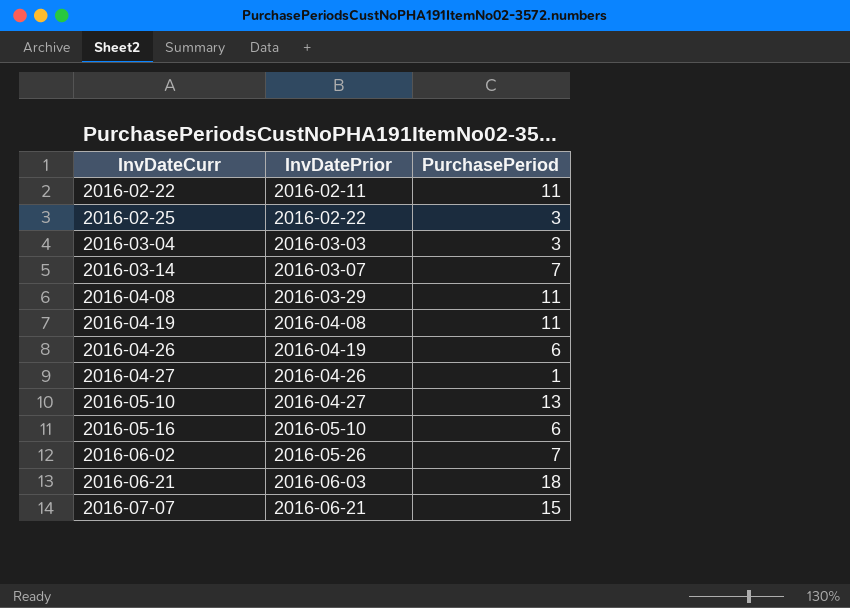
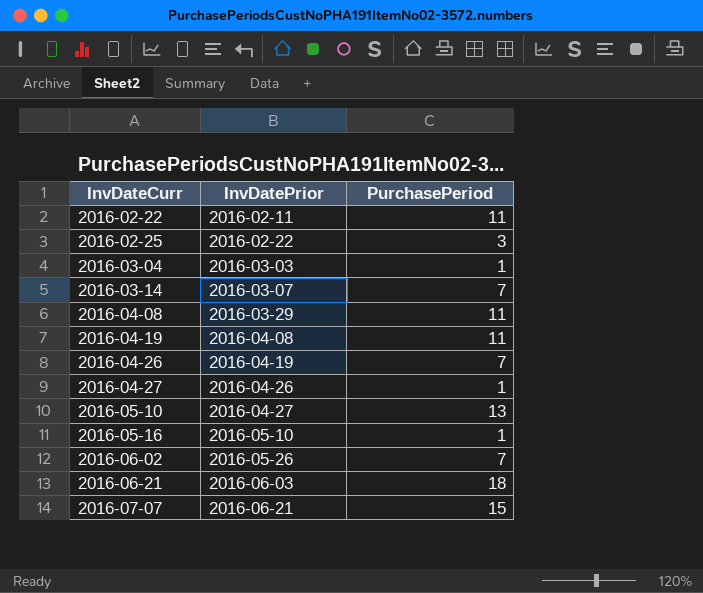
2016-03-04 | PurchasePeriod: 3 -> 1
2016-04-26 | PurchasePeriod: 6 -> 7
2016-05-16 | PurchasePeriod: 6 -> 1

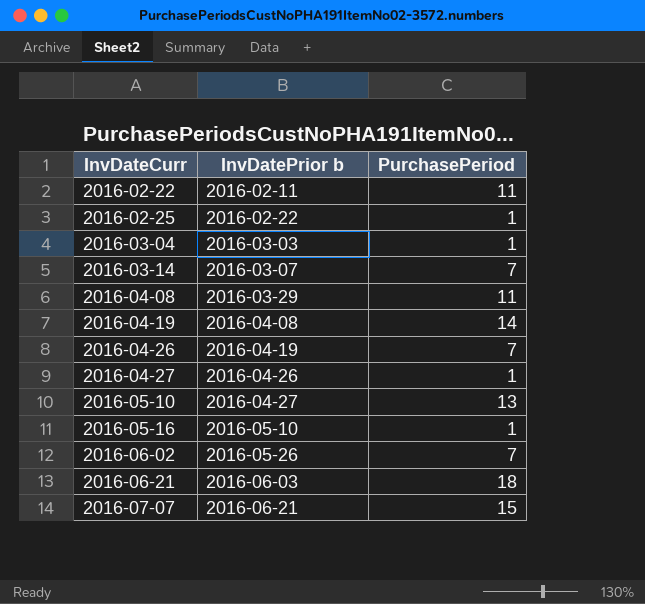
column name: InvDatePrior -> InvDatePrior b
2016-02-25 | PurchasePeriod: 3 -> 1
2016-04-19 | PurchasePeriod: 11 -> 14

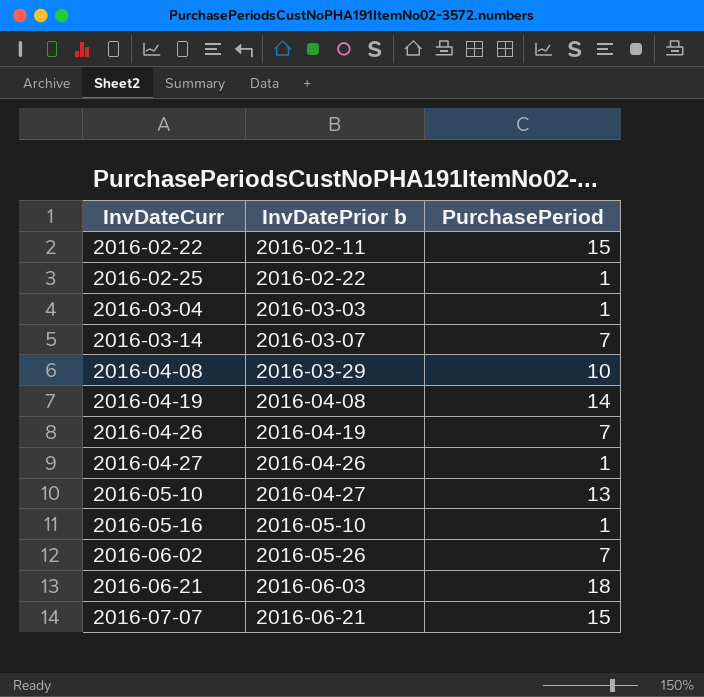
2016-02-22 | PurchasePeriod: 11 -> 15
2016-04-08 | PurchasePeriod: 11 -> 10

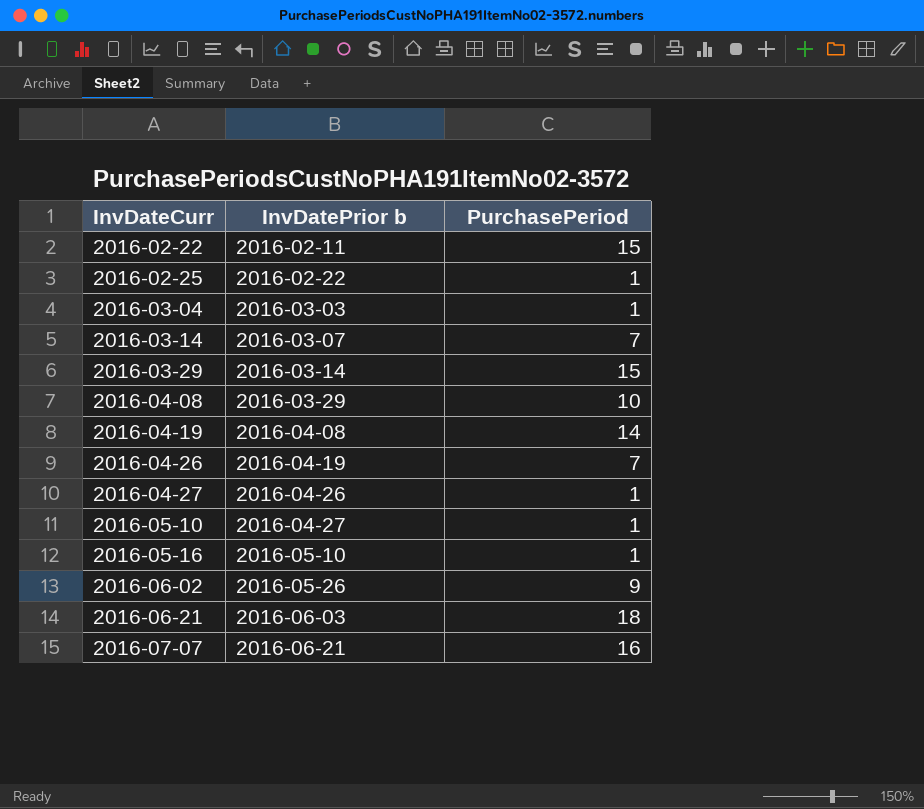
row 2016-03-29: none -> 2016-03-14 | 15
2016-05-10 | PurchasePeriod: 13 -> 1
2016-06-02 | PurchasePeriod: 7 -> 9
2016-07-07 | PurchasePeriod: 15 -> 16

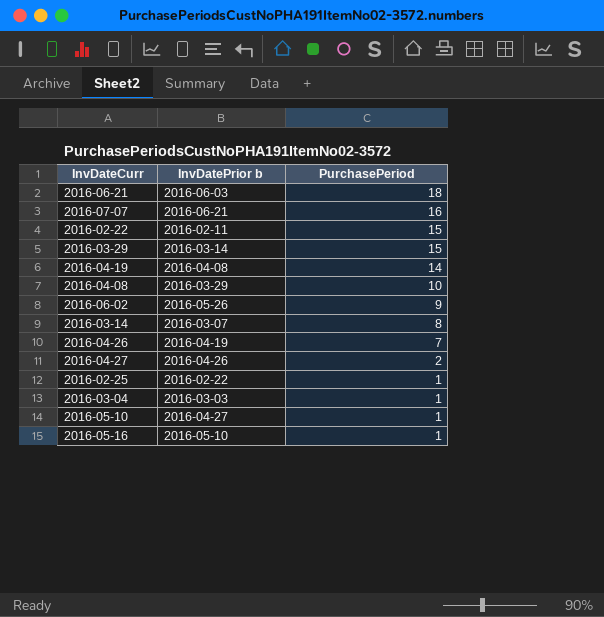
row order: InvDateCurr ascending -> PurchasePeriod descending
2016-03-14 | PurchasePeriod: 7 -> 8
2016-04-27 | PurchasePeriod: 1 -> 2

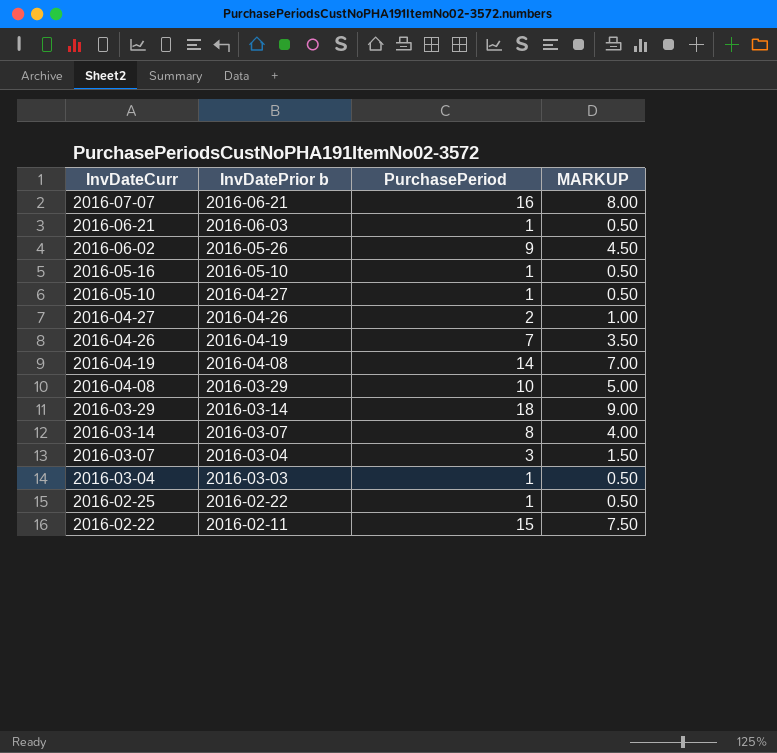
row order: PurchasePeriod descending -> InvDateCurr descending
column MARKUP | formula: none -> [PurchasePeriod] * 0.5
2016-06-21 | PurchasePeriod: 18 -> 1
2016-03-29 | PurchasePeriod: 15 -> 18
row 2016-03-07: none -> 2016-03-04 | 3 | 1.50

